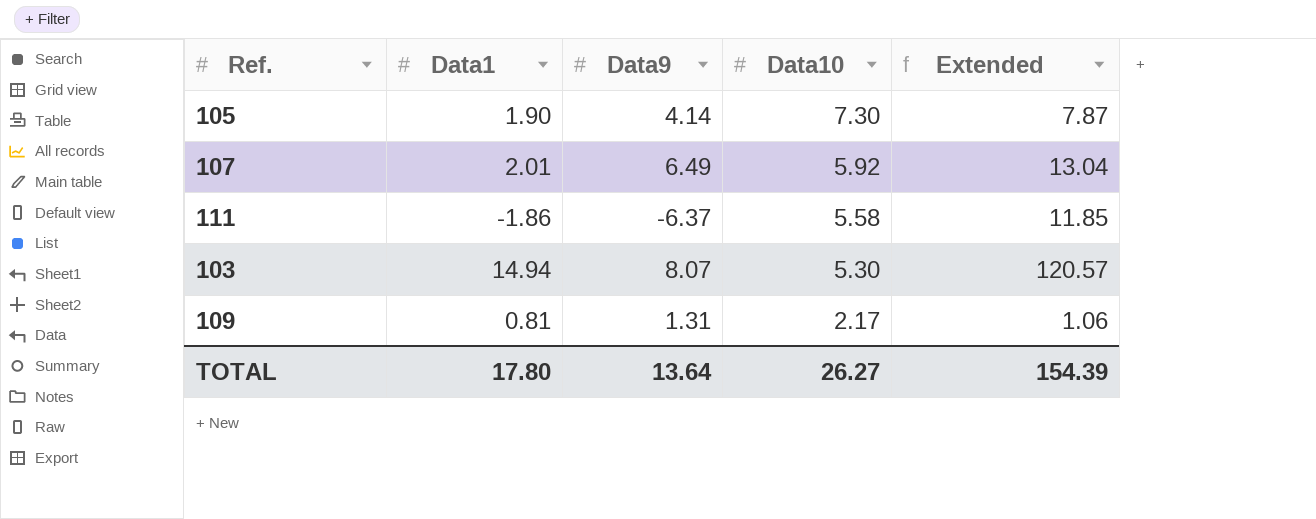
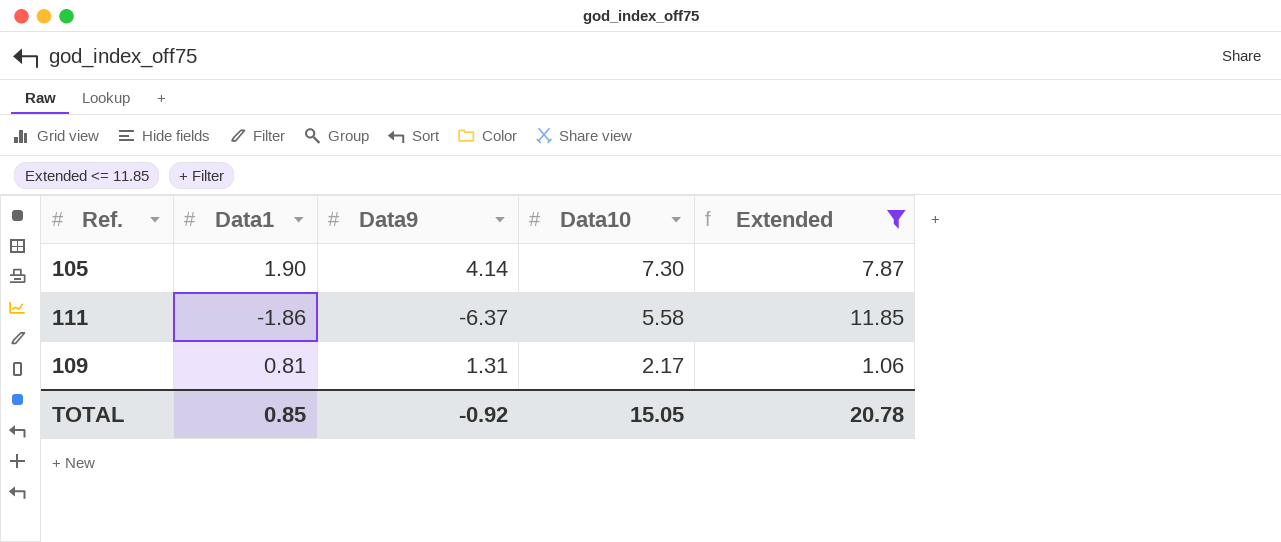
filter: none -> Extended <= 11.85
TOTAL | Data1: 17.80 -> 0.85
TOTAL | Data9: 13.64 -> -0.92
TOTAL | Data10: 26.27 -> 15.05
TOTAL | Extended: 154.39 -> 20.78

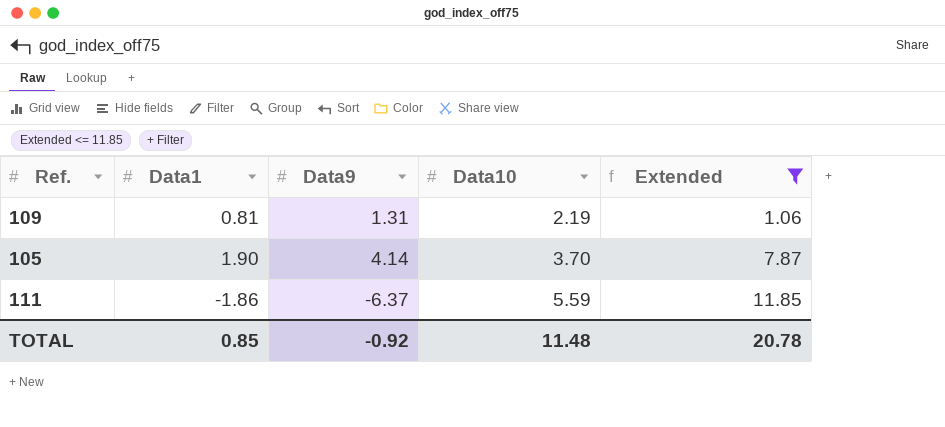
row order: Data10 descending -> Data10 ascending
109 | Data10: 2.17 -> 2.19
105 | Data10: 7.30 -> 3.70
111 | Data10: 5.58 -> 5.59
TOTAL | Data10: 15.05 -> 11.48

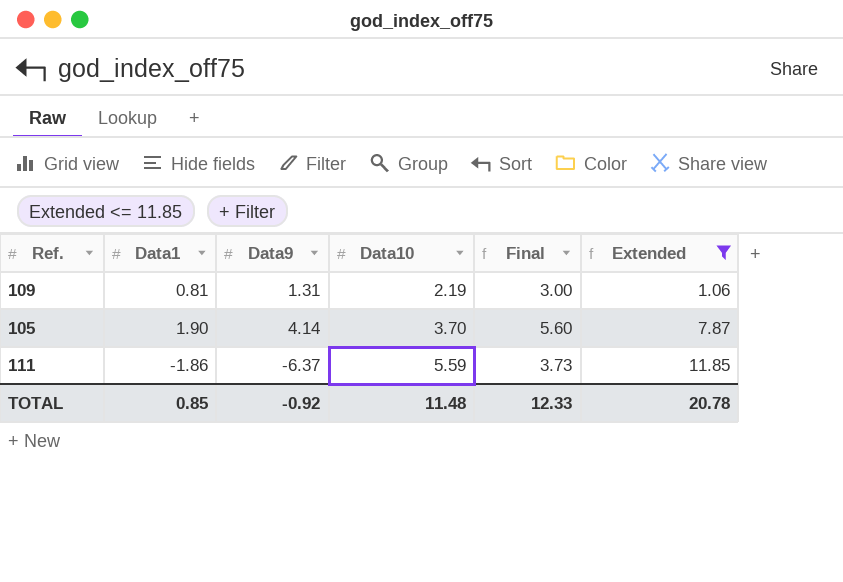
column Final | formula: none -> [Data1] + [Data10]

